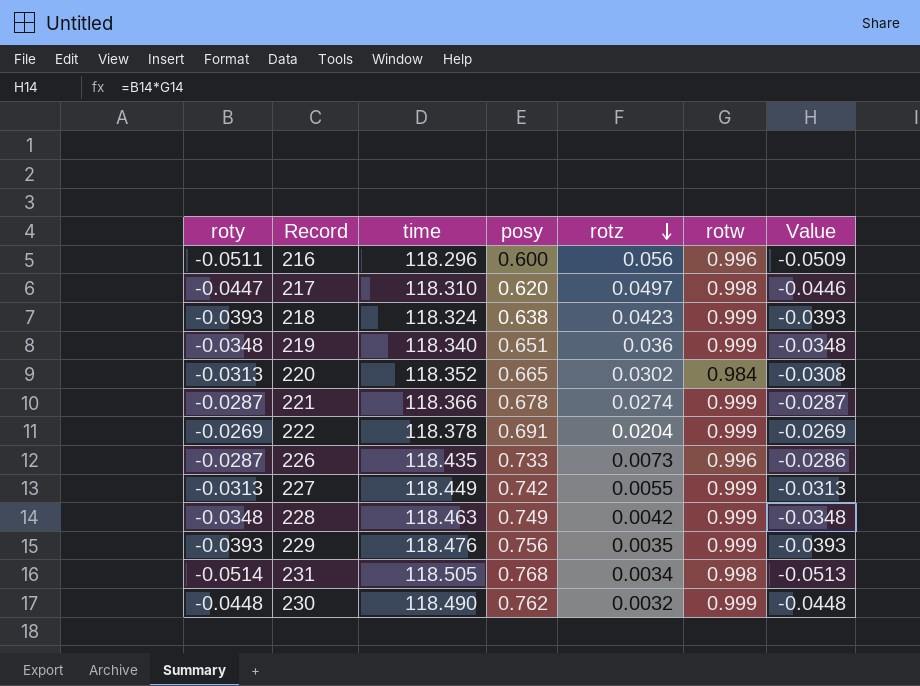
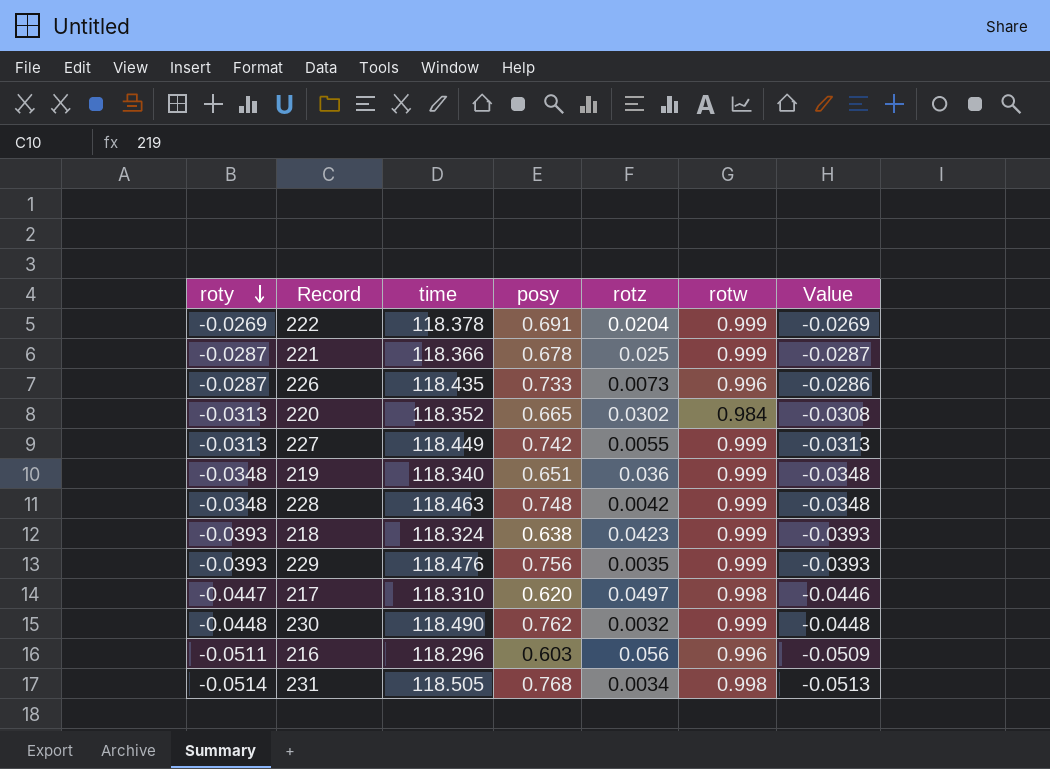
row order: rotz descending -> roty descending
221 | rotz: 0.0274 -> 0.025
228 | posy: 0.749 -> 0.748
216 | posy: 0.600 -> 0.603

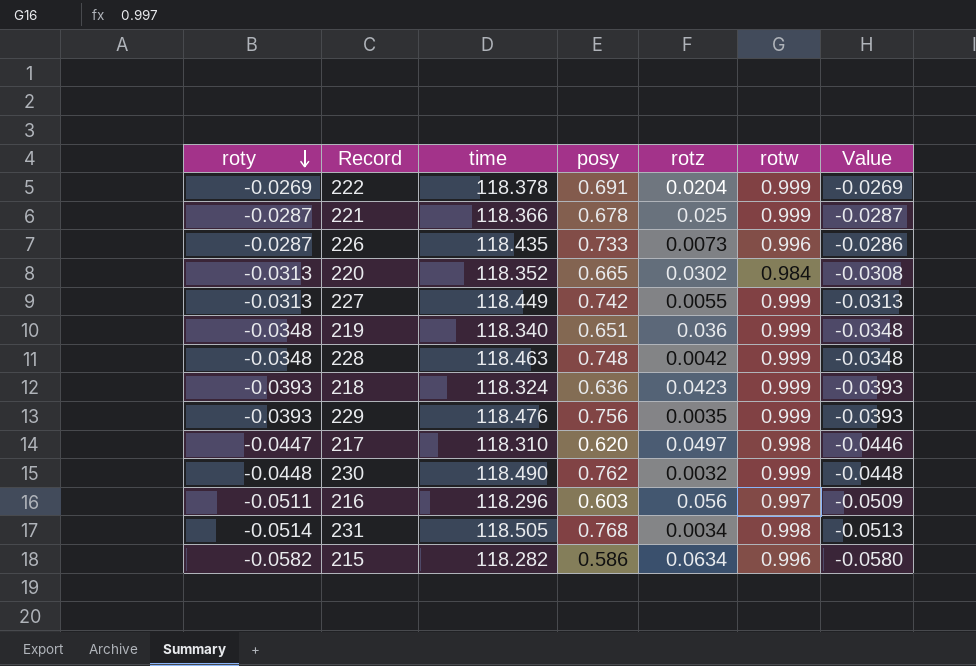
218 | posy: 0.638 -> 0.636
216 | rotw: 0.996 -> 0.997
row 215: none -> -0.0582 | 118.282 | 0.586 | 0.0634 | 0.996 | -0.0580

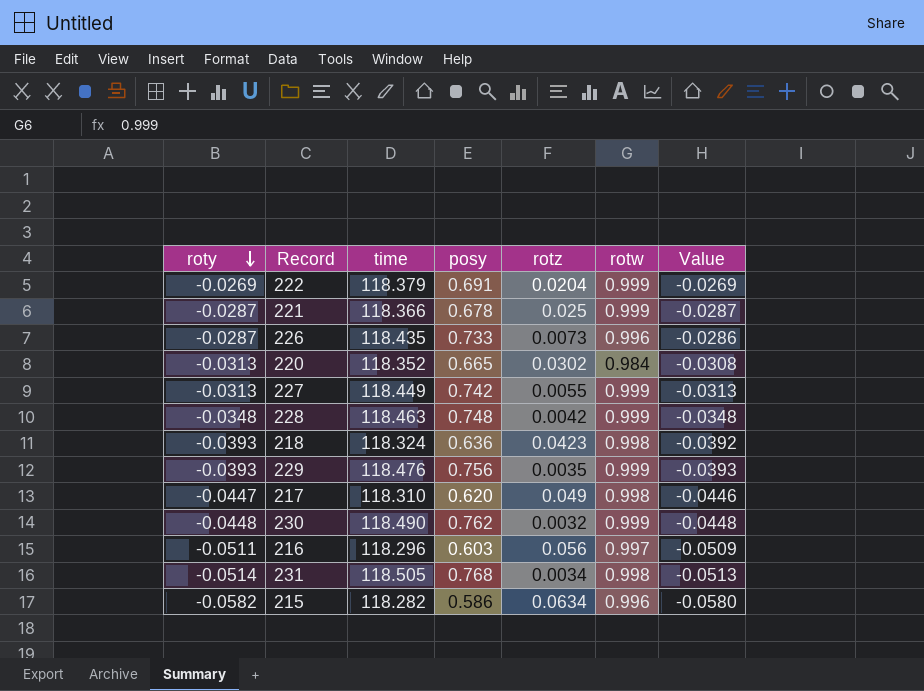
row 219: -0.0348 | 118.340 | 0.651 | 0.036 | 0.999 | -0.0348 -> none
222 | time: 118.378 -> 118.379
218 | rotw: 0.999 -> 0.998
218 | Value: -0.0393 -> -0.0392
217 | rotz: 0.0497 -> 0.049

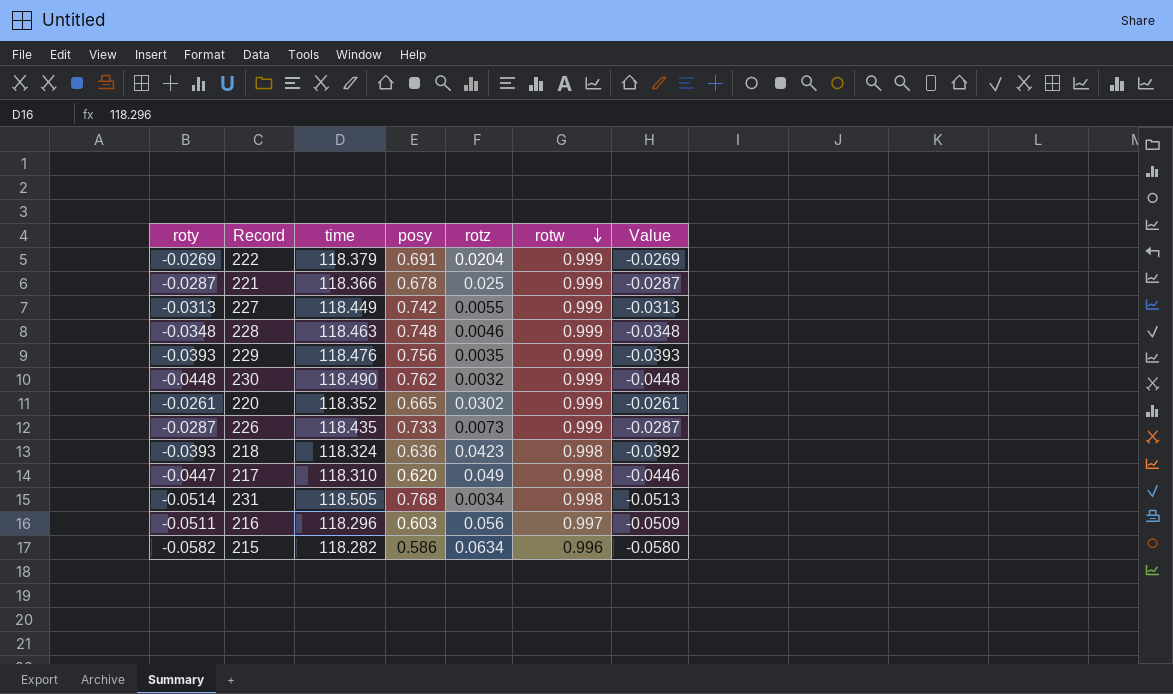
row order: roty descending -> rotw descending
228 | rotz: 0.0042 -> 0.0046
220 | roty: -0.0313 -> -0.0261
220 | rotw: 0.984 -> 0.999
220 | Value: -0.0308 -> -0.0261
226 | rotw: 0.996 -> 0.999
226 | Value: -0.0286 -> -0.0287

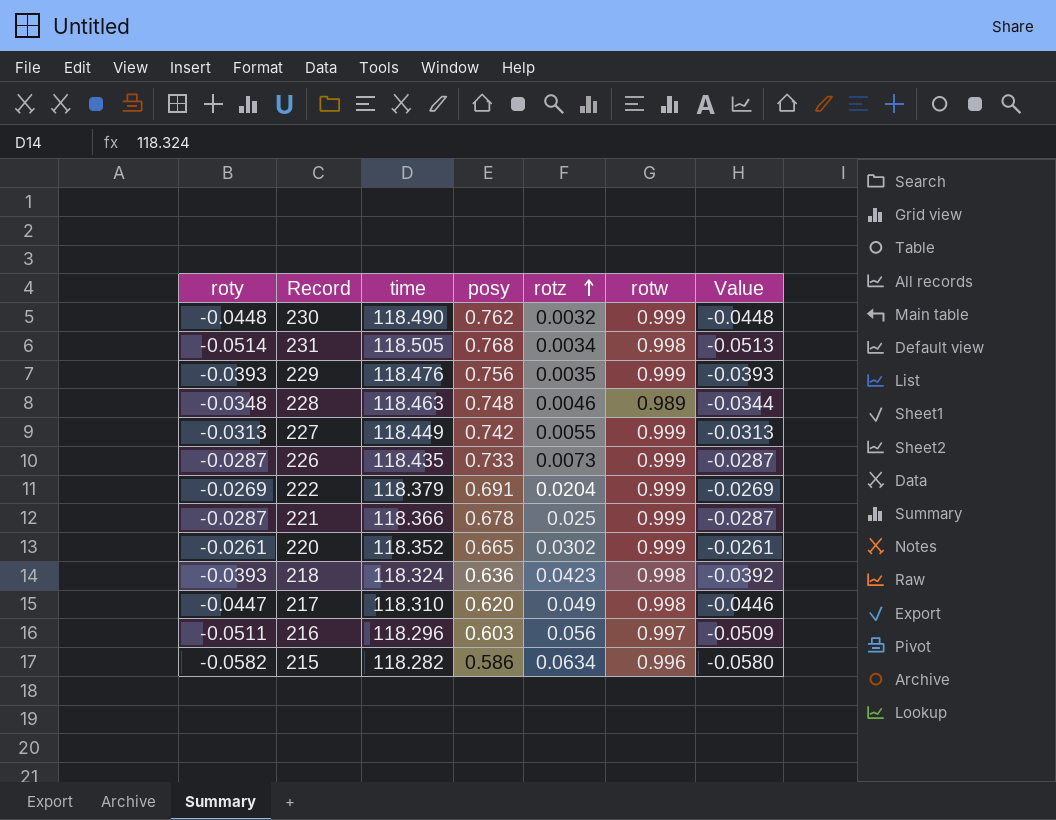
row order: rotw descending -> rotz ascending
228 | rotw: 0.999 -> 0.989
228 | Value: -0.0348 -> -0.0344

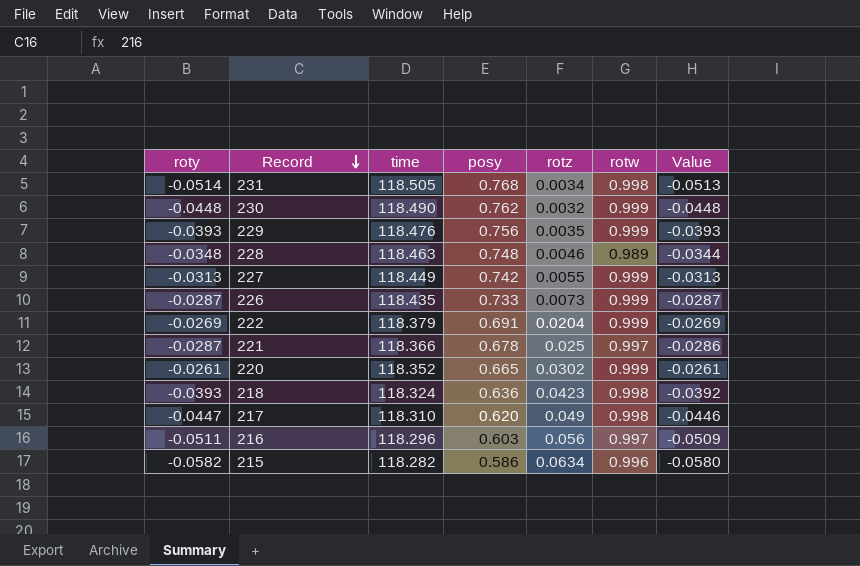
row order: rotz ascending -> Record descending
221 | rotw: 0.999 -> 0.997
221 | Value: -0.0287 -> -0.0286

